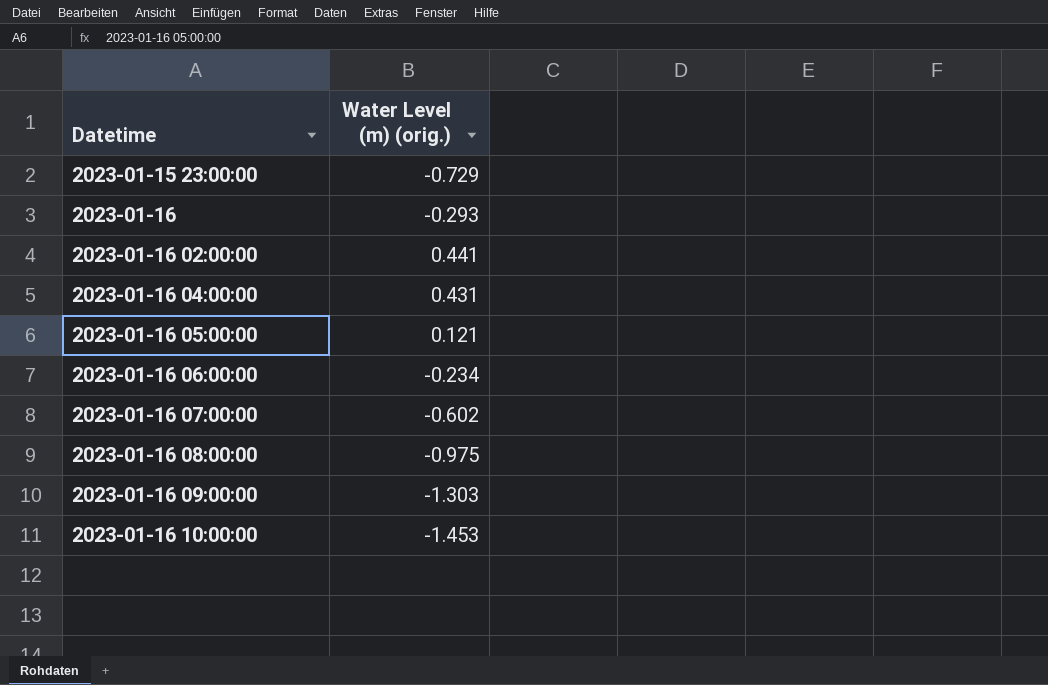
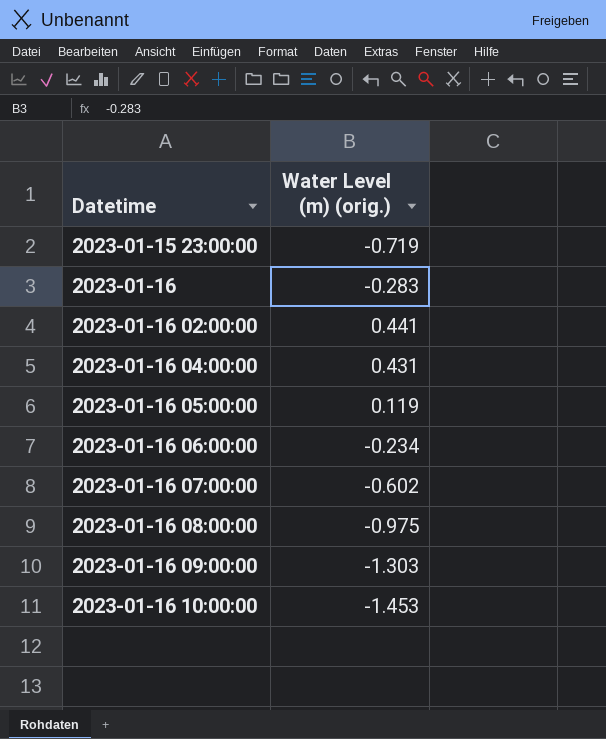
2023-01-15 23:00:00 | Water Level (m) (orig.): -0.729 -> -0.719
2023-01-16 | Water Level (m) (orig.): -0.293 -> -0.283
2023-01-16 05:00:00 | Water Level (m) (orig.): 0.121 -> 0.119

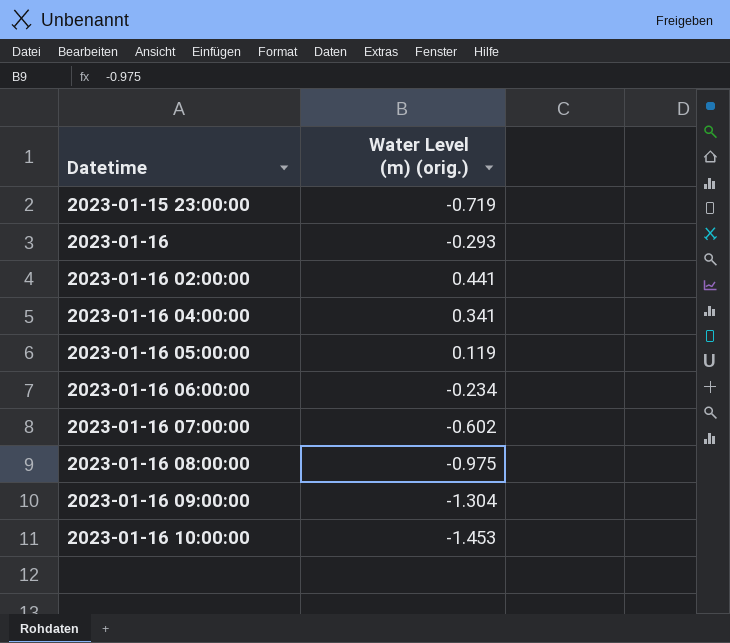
2023-01-16 | Water Level (m) (orig.): -0.283 -> -0.293
2023-01-16 04:00:00 | Water Level (m) (orig.): 0.431 -> 0.341
2023-01-16 09:00:00 | Water Level (m) (orig.): -1.303 -> -1.304

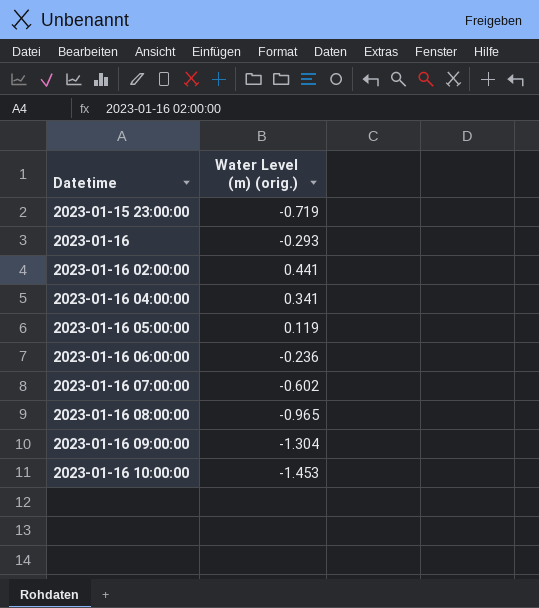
2023-01-16 06:00:00 | Water Level (m) (orig.): -0.234 -> -0.236
2023-01-16 08:00:00 | Water Level (m) (orig.): -0.975 -> -0.965

